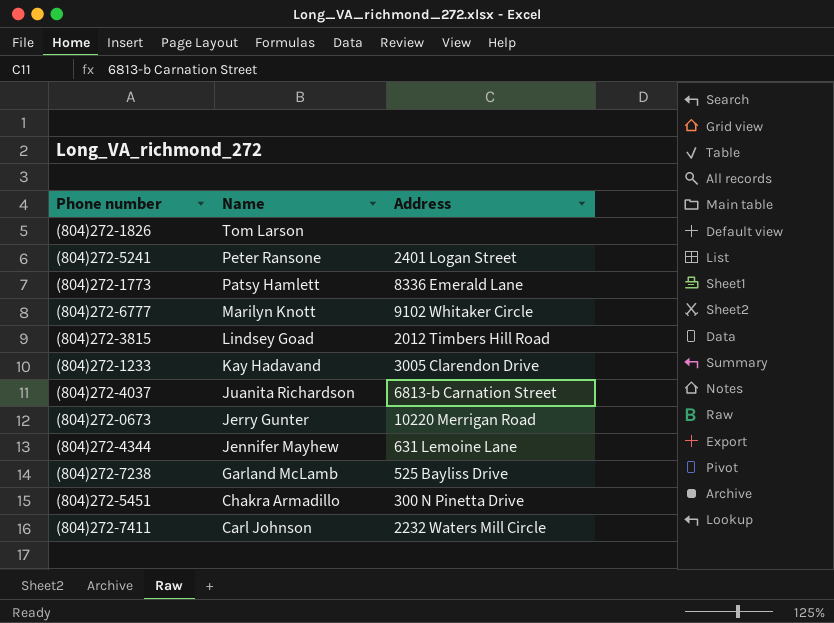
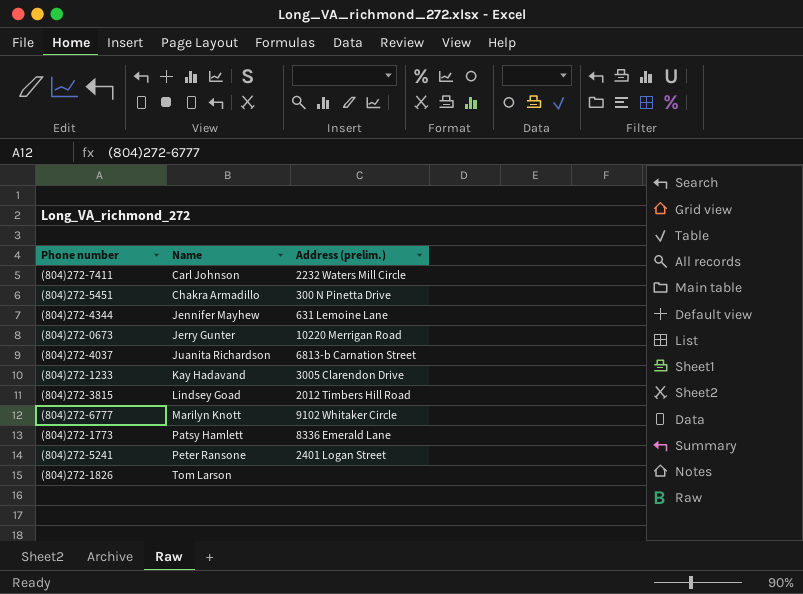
row order: Name descending -> Name ascending
column name: Address -> Address (prelim.)
row (804)272-7238: Garland McLamb | 525 Bayliss Drive -> none

